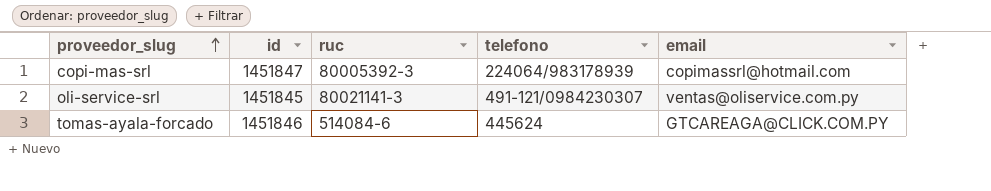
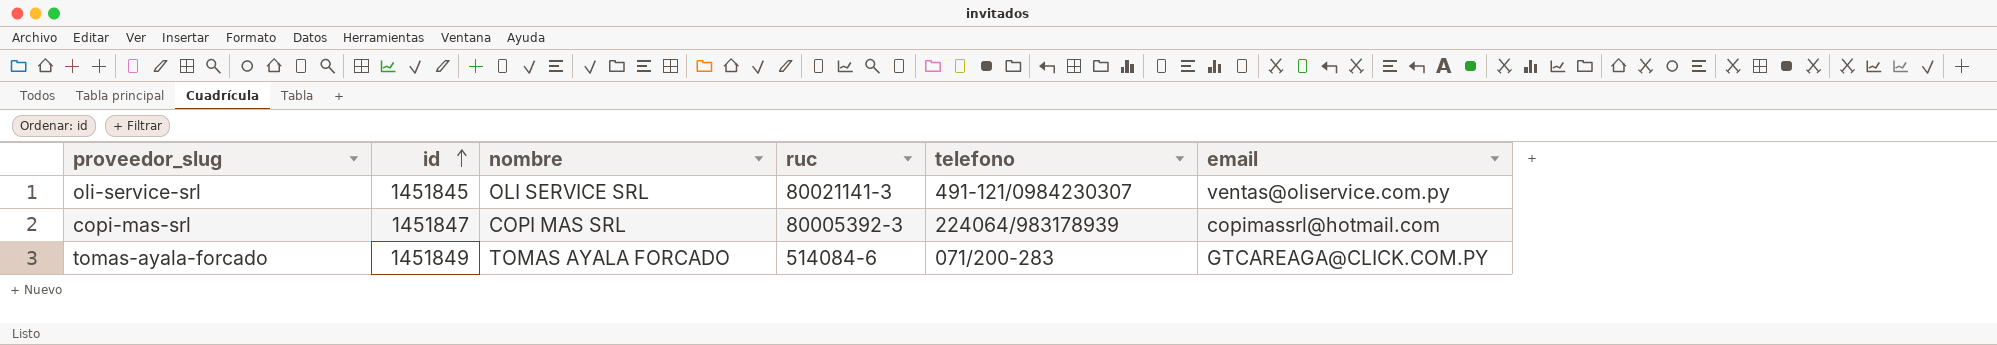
row order: proveedor_slug ascending -> id ascending
column nombre | position: none -> 3
tomas-ayala-forcado | id: 1451846 -> 1451849
tomas-ayala-forcado | telefono: 445624 -> 071/200-283

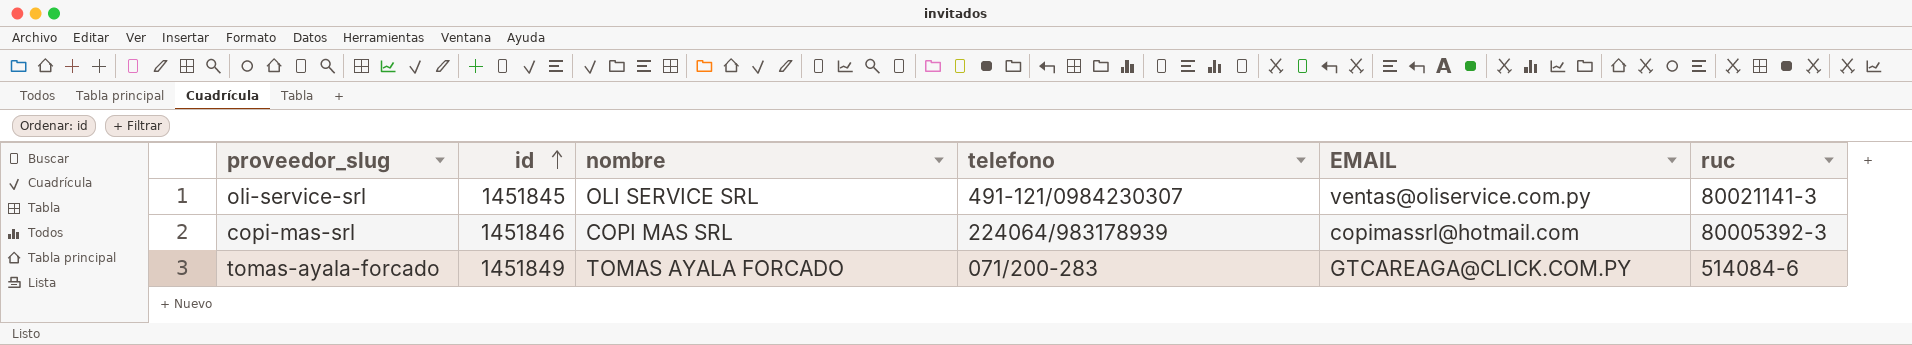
column name: email -> EMAIL
column ruc | position: 4 -> 6
copi-mas-srl | id: 1451847 -> 1451846

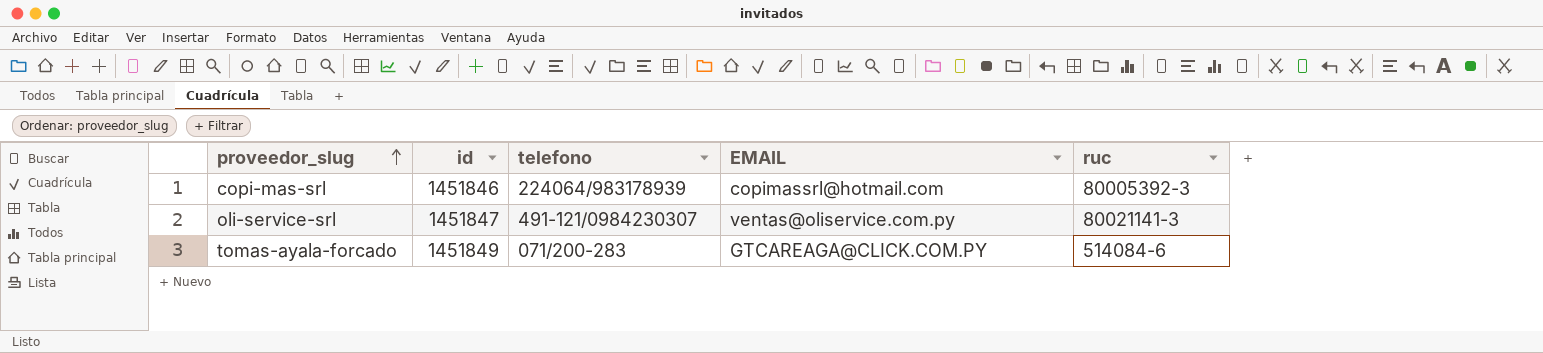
row order: id ascending -> proveedor_slug ascending
column nombre | position: 3 -> none
oli-service-srl | id: 1451845 -> 1451847

